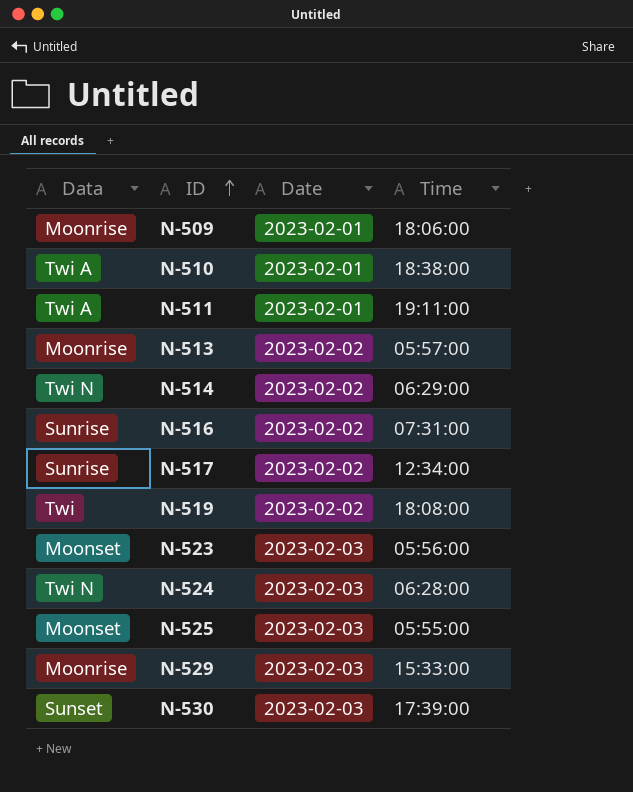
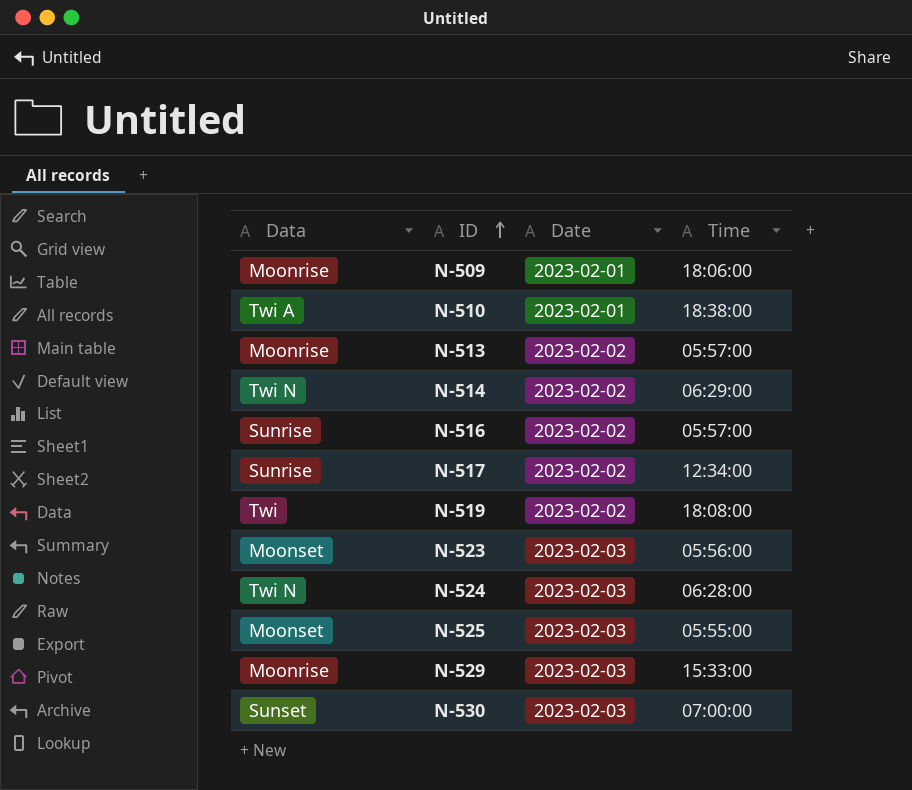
row N-511: Twi A | 2023-02-01 | 19:11:00 -> none
N-516 | Time: 07:31:00 -> 05:57:00
N-530 | Time: 17:39:00 -> 07:00:00

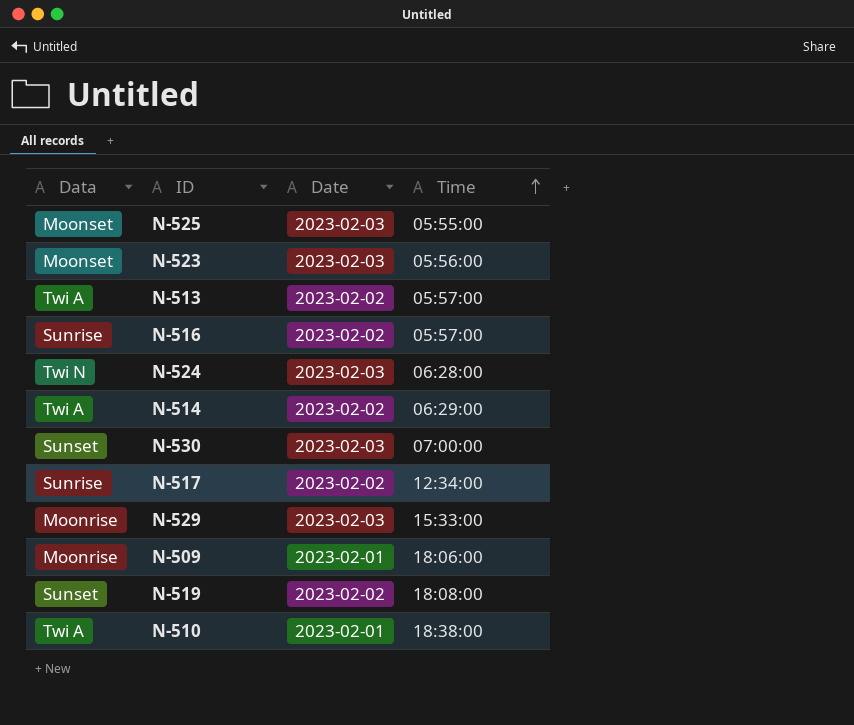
row order: ID ascending -> Time ascending
N-513 | Data: Moonrise -> Twi A
N-514 | Data: Twi N -> Twi A
N-519 | Data: Twi -> Sunset

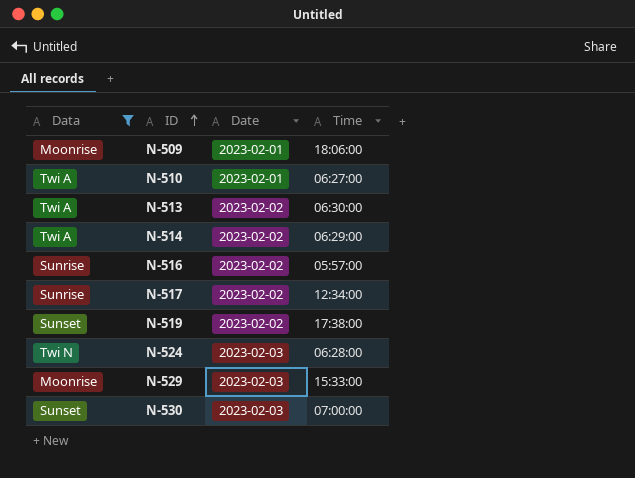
filter: none -> Data != Moonset
row order: Time ascending -> ID ascending
N-510 | Time: 18:38:00 -> 06:27:00
N-513 | Time: 05:57:00 -> 06:30:00
N-519 | Time: 18:08:00 -> 17:38:00

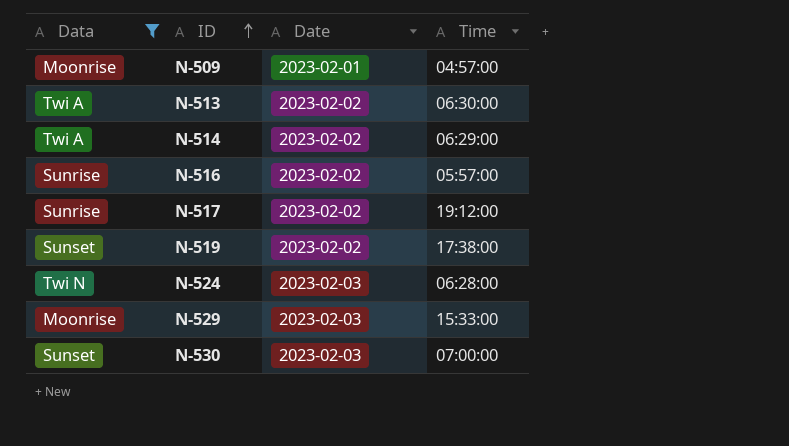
row N-510: Twi A | 2023-02-01 | 06:27:00 -> none
N-509 | Time: 18:06:00 -> 04:57:00
N-517 | Time: 12:34:00 -> 19:12:00

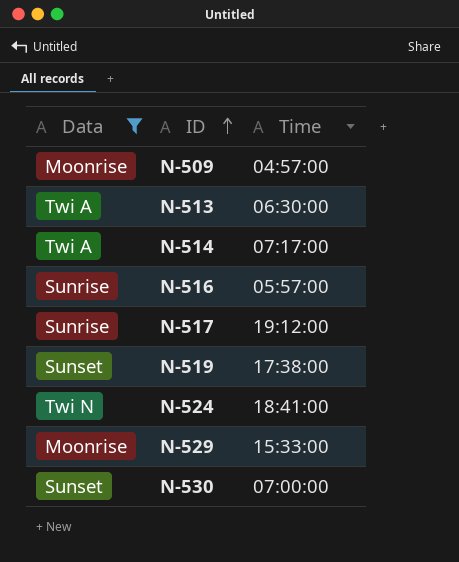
column Date | position: 3 -> none
N-514 | Time: 06:29:00 -> 07:17:00
N-524 | Time: 06:28:00 -> 18:41:00

